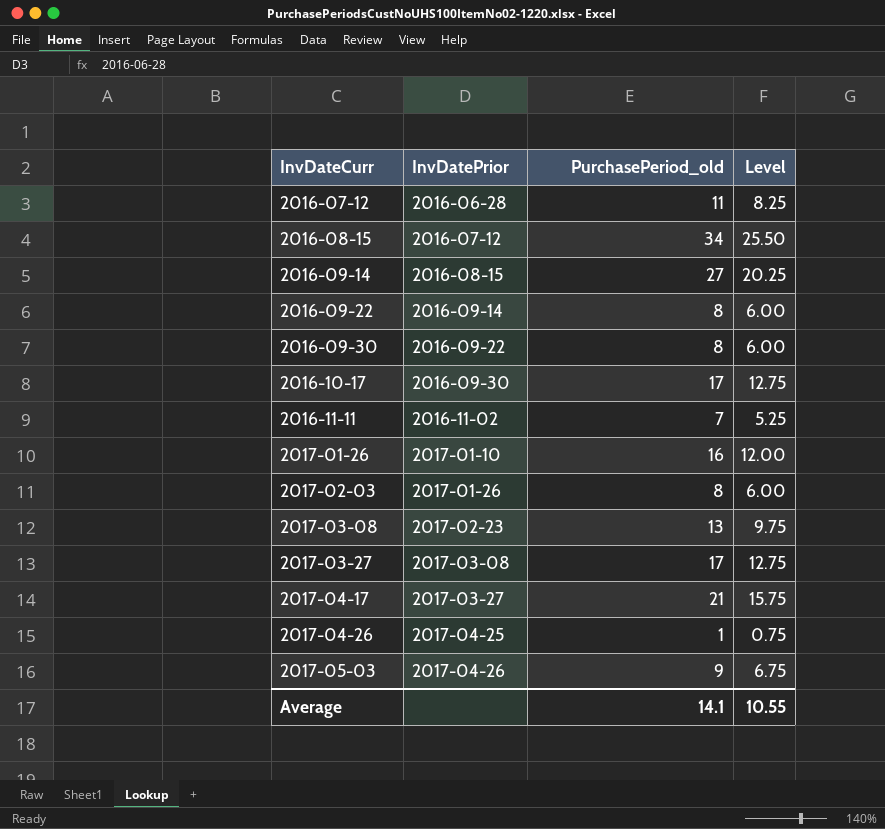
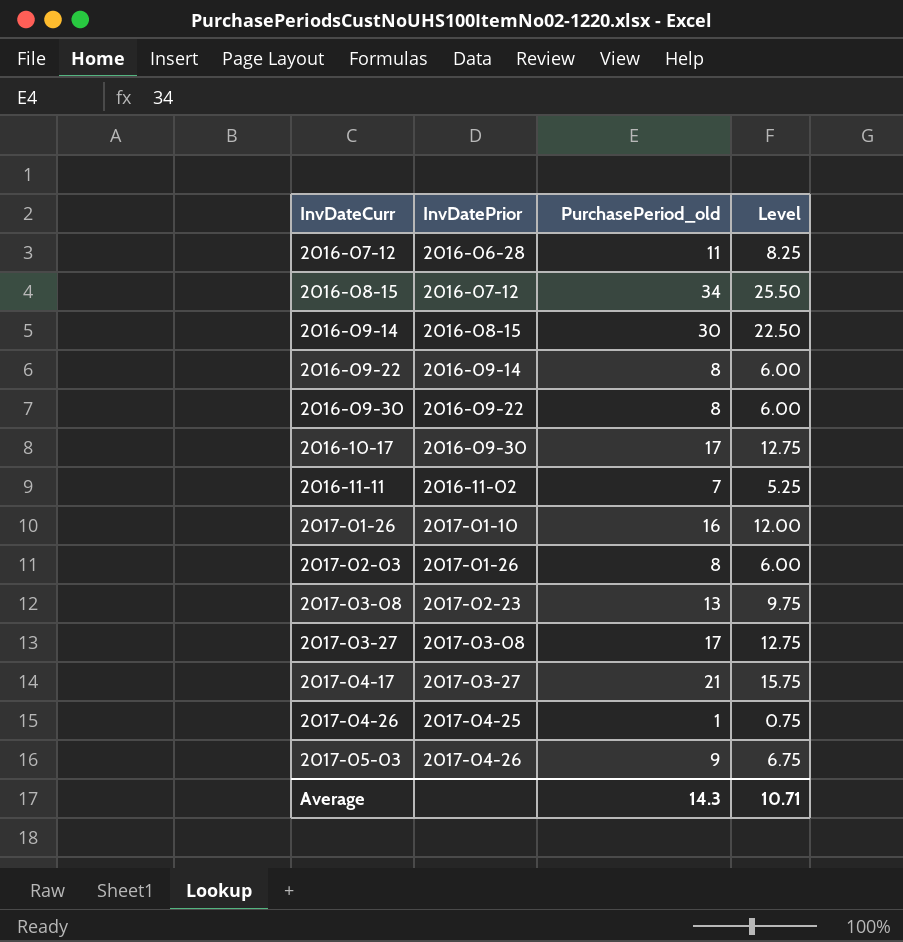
2016-09-14 | PurchasePeriod_old: 27 -> 30
2016-09-14 | Level: 20.25 -> 22.50
Average | PurchasePeriod_old: 14.1 -> 14.3
Average | Level: 10.55 -> 10.71

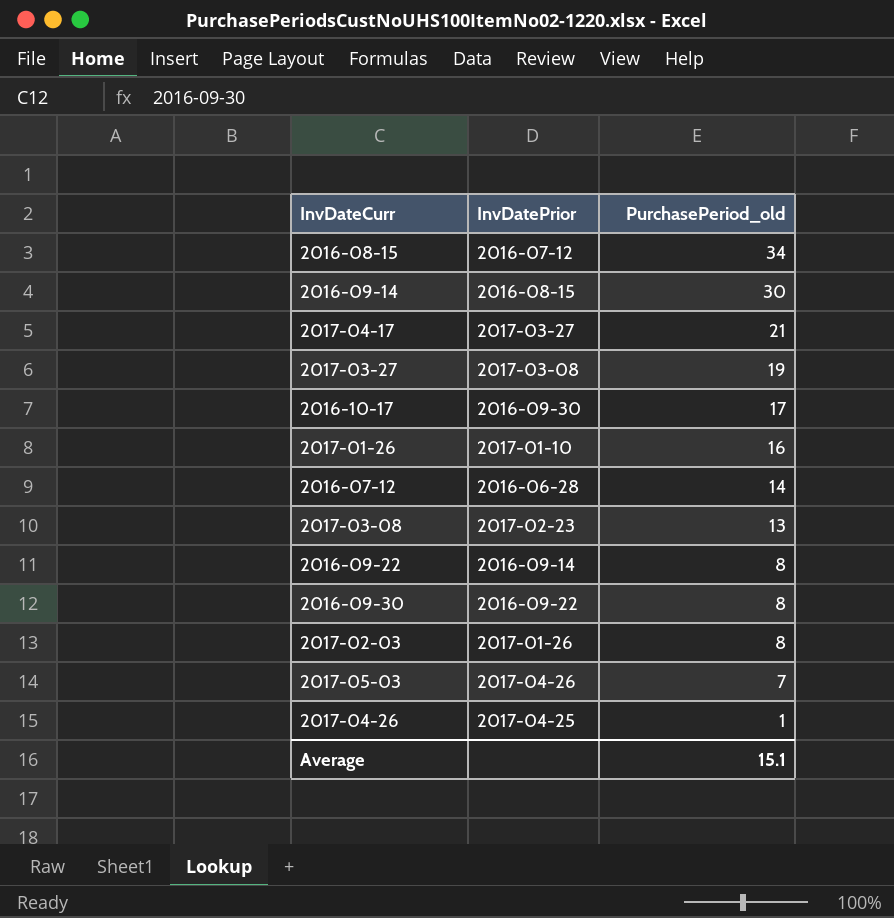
row order: InvDateCurr ascending -> PurchasePeriod_old descending
column Level | formula: [PurchasePeriod_old] * 0.75 -> none
row 2016-11-11: 2016-11-02 | 7 | 5.25 -> none
2017-03-27 | PurchasePeriod_old: 17 -> 19
2016-07-12 | PurchasePeriod_old: 11 -> 14
2017-05-03 | PurchasePeriod_old: 9 -> 7
Average | PurchasePeriod_old: 14.3 -> 15.1

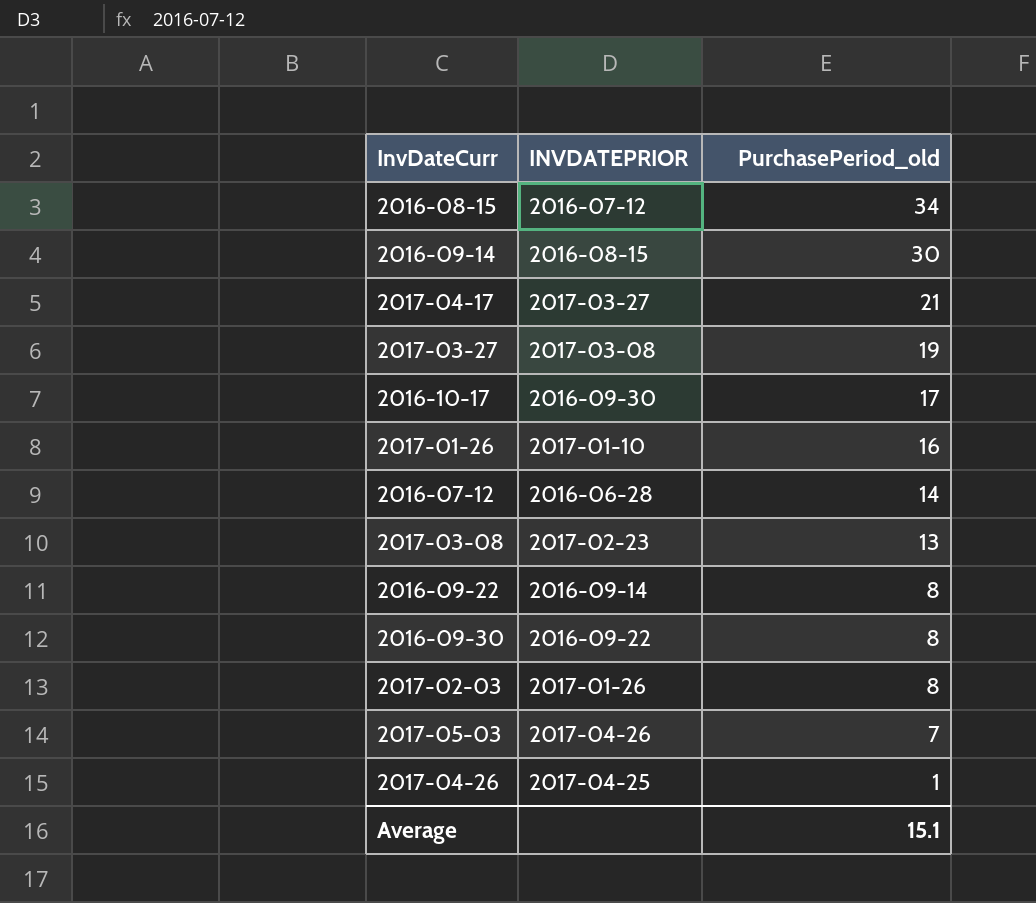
column name: InvDatePrior -> INVDATEPRIOR

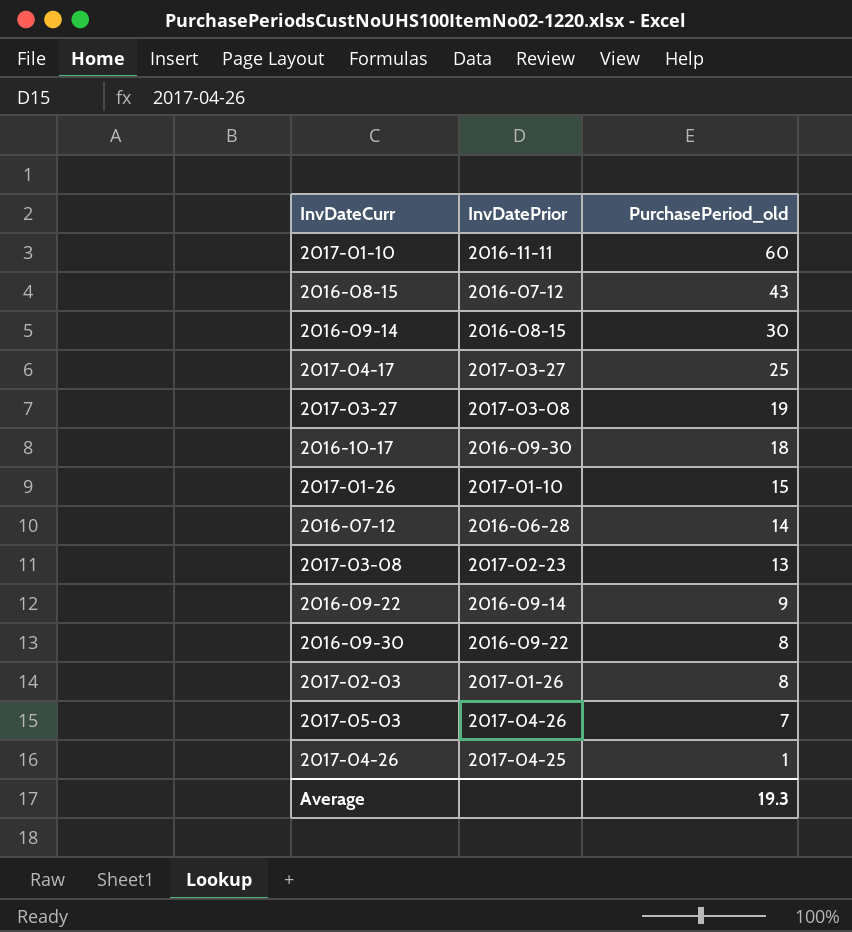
column name: INVDATEPRIOR -> InvDatePrior
row 2017-01-10: none -> 2016-11-11 | 60
2016-08-15 | PurchasePeriod_old: 34 -> 43
2017-04-17 | PurchasePeriod_old: 21 -> 25
2016-10-17 | PurchasePeriod_old: 17 -> 18
2017-01-26 | PurchasePeriod_old: 16 -> 15
2016-09-22 | PurchasePeriod_old: 8 -> 9
Average | PurchasePeriod_old: 15.1 -> 19.3

